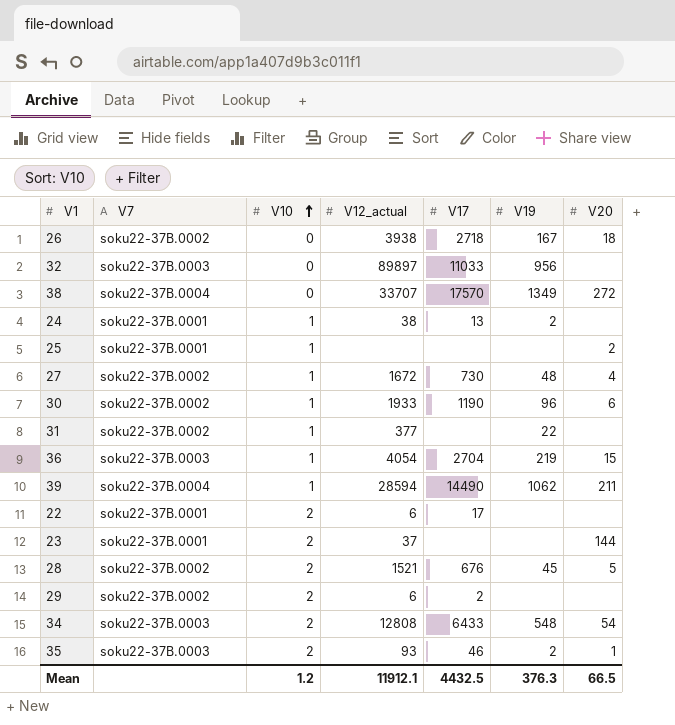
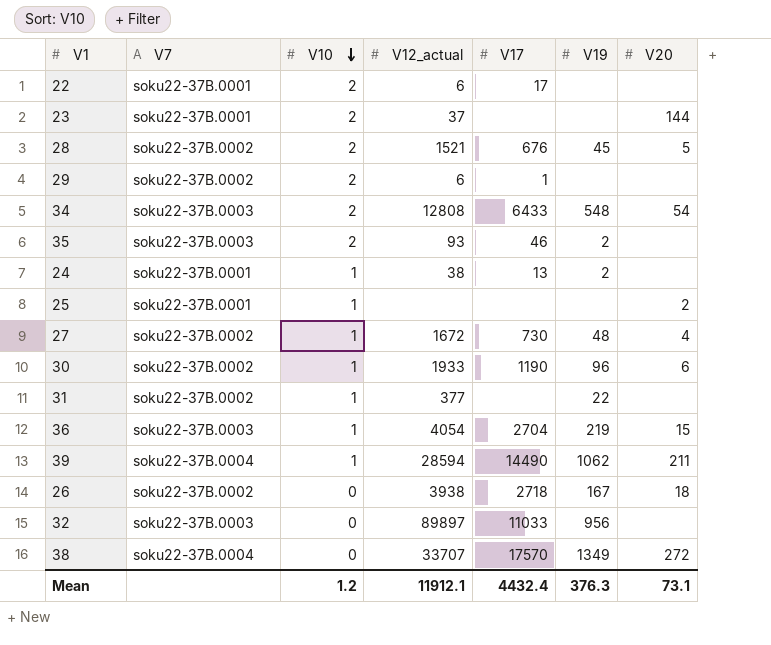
row order: V10 ascending -> V10 descending
29 | V17: 2 -> 1
35 | V20: 1 -> none
Mean | V17: 4432.5 -> 4432.4
Mean | V20: 66.5 -> 73.1

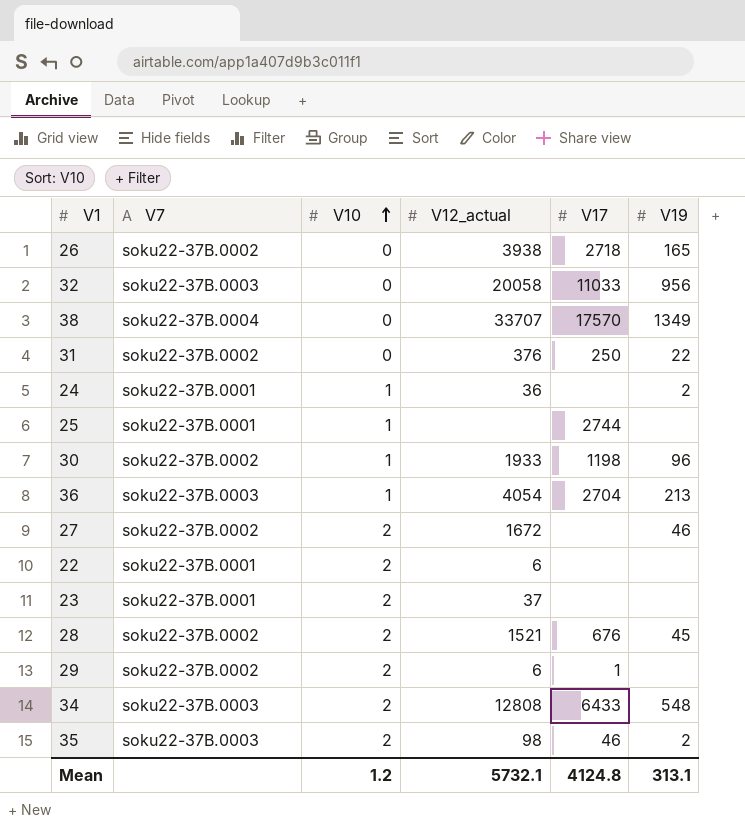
row order: V10 descending -> V10 ascending
column V20 | position: 7 -> none
row 39: soku22-37B.0004 | 1 | 28594 | 14490 | 1062 | 211 -> none
26 | V19: 167 -> 165
32 | V12_actual: 89897 -> 20058
31 | V10: 1 -> 0
31 | V12_actual: 377 -> 376
31 | V17: none -> 250
24 | V12_actual: 38 -> 36
24 | V17: 13 -> none
25 | V17: none -> 2744
30 | V17: 1190 -> 1198
36 | V19: 219 -> 213
27 | V10: 1 -> 2
27 | V17: 730 -> none
27 | V19: 48 -> 46
22 | V17: 17 -> none
35 | V12_actual: 93 -> 98
Mean | V12_actual: 11912.1 -> 5732.1
Mean | V17: 4432.4 -> 4124.8
Mean | V19: 376.3 -> 313.1

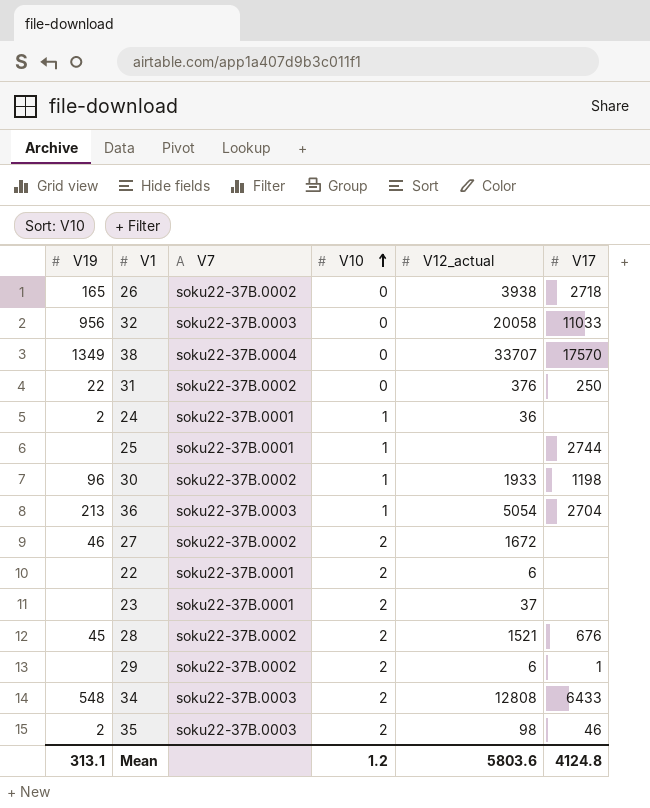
column V19 | position: 6 -> 1
36 | V12_actual: 4054 -> 5054
Mean | V12_actual: 5732.1 -> 5803.6

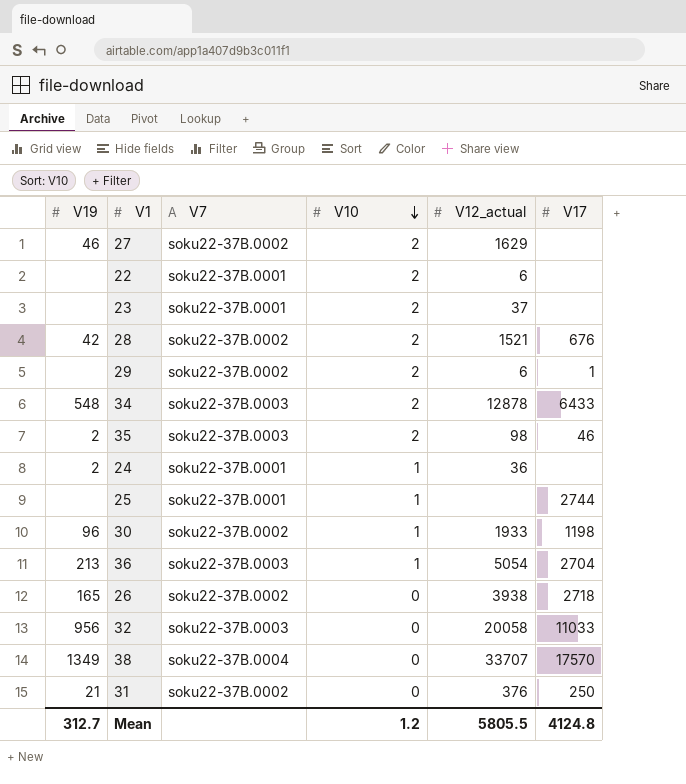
row order: V10 ascending -> V10 descending
27 | V12_actual: 1672 -> 1629
28 | V19: 45 -> 42
34 | V12_actual: 12808 -> 12878
31 | V19: 22 -> 21
Mean | V19: 313.1 -> 312.7
Mean | V12_actual: 5803.6 -> 5805.5

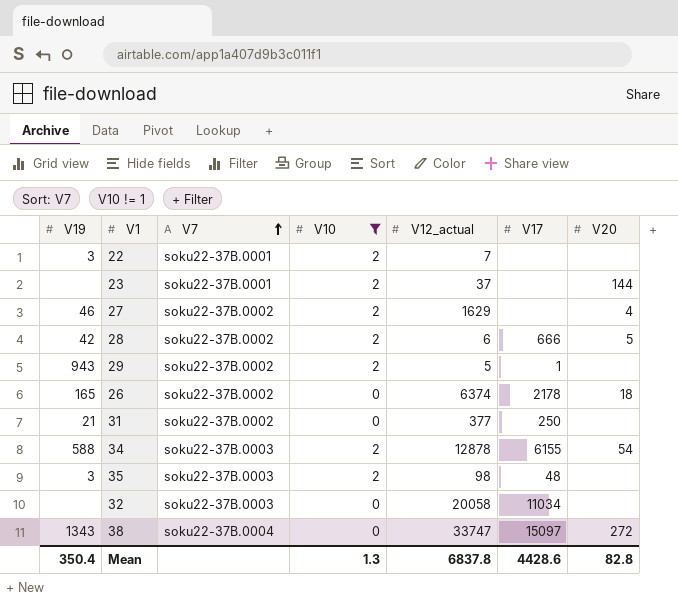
filter: none -> V10 != 1
row order: V10 descending -> V7 ascending
column V20 | position: none -> 7
22 | V19: none -> 3
22 | V12_actual: 6 -> 7
28 | V12_actual: 1521 -> 6
28 | V17: 676 -> 666
29 | V19: none -> 943
29 | V12_actual: 6 -> 5
26 | V12_actual: 3938 -> 6374
26 | V17: 2718 -> 2178
31 | V12_actual: 376 -> 377
34 | V19: 548 -> 588
34 | V17: 6433 -> 6155
35 | V19: 2 -> 3
35 | V17: 46 -> 48
32 | V19: 956 -> none
32 | V17: 11033 -> 11034
38 | V19: 1349 -> 1343
38 | V12_actual: 33707 -> 33747
38 | V17: 17570 -> 15097
Mean | V19: 312.7 -> 350.4
Mean | V10: 1.2 -> 1.3
Mean | V12_actual: 5805.5 -> 6837.8
Mean | V17: 4124.8 -> 4428.6

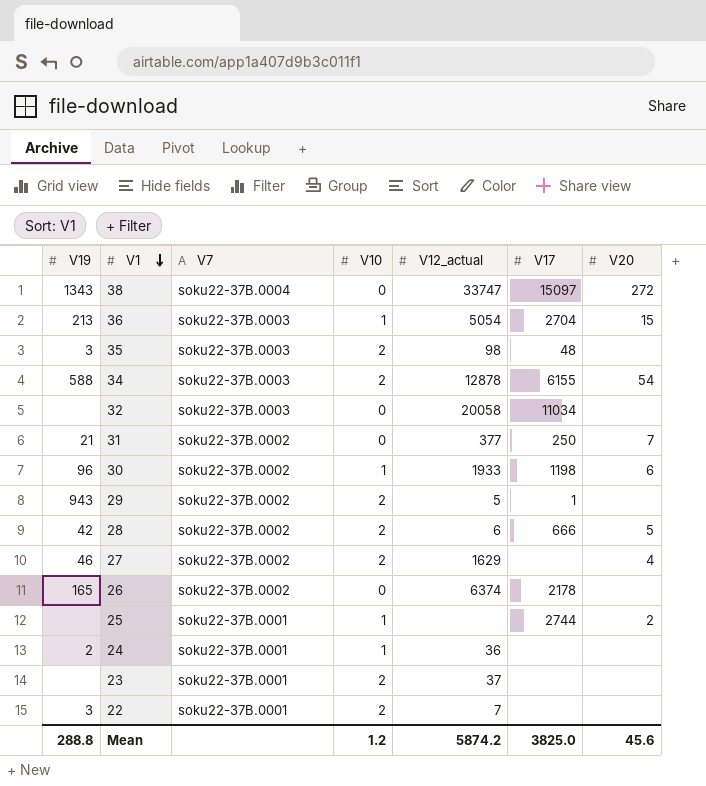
filter: V10 != 1 -> none
row order: V7 ascending -> V1 descending
31 | V20: none -> 7
26 | V20: 18 -> none
23 | V20: 144 -> none
Mean | V19: 350.4 -> 288.8
Mean | V10: 1.3 -> 1.2
Mean | V12_actual: 6837.8 -> 5874.2
Mean | V17: 4428.6 -> 3825.0
Mean | V20: 82.8 -> 45.6

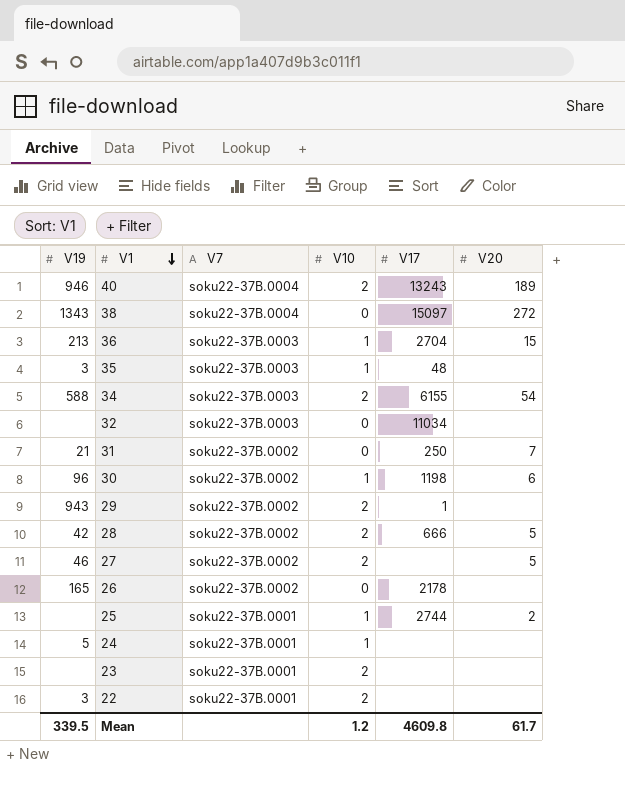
column V12_actual | position: 5 -> none
row 40: none -> 946 | soku22-37B.0004 | 2 | 13243 | 189
35 | V10: 2 -> 1
27 | V20: 4 -> 5
24 | V19: 2 -> 5
Mean | V19: 288.8 -> 339.5
Mean | V17: 3825.0 -> 4609.8
Mean | V20: 45.6 -> 61.7

